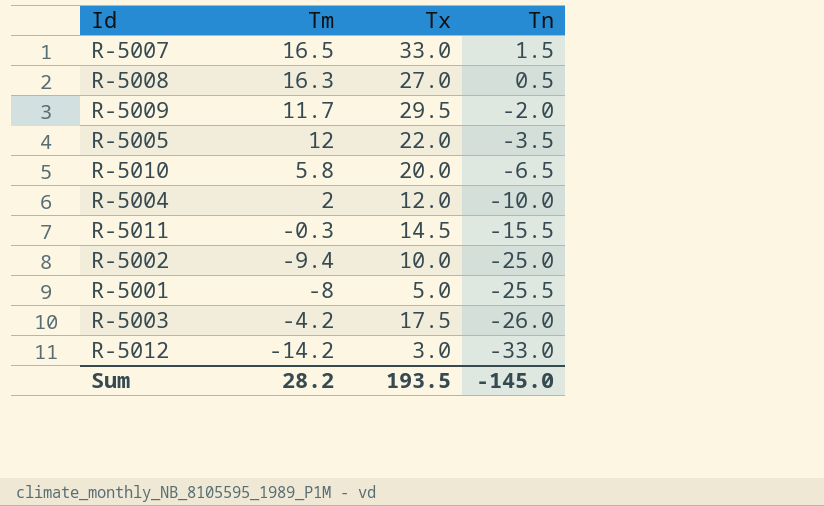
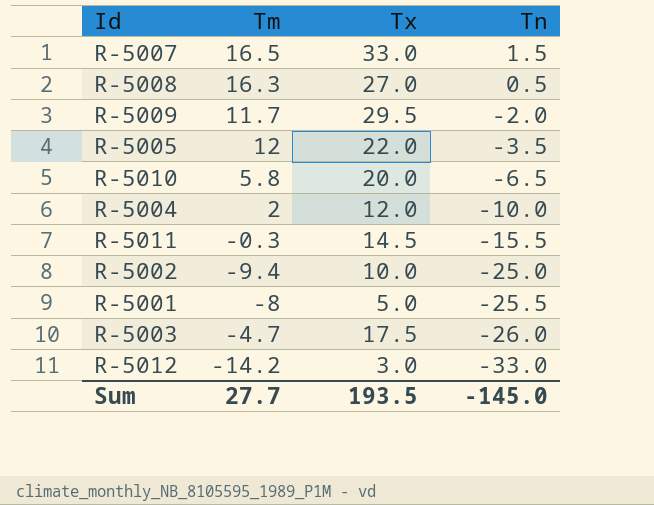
R-5003 | Tm: -4.2 -> -4.7
Sum | Tm: 28.2 -> 27.7

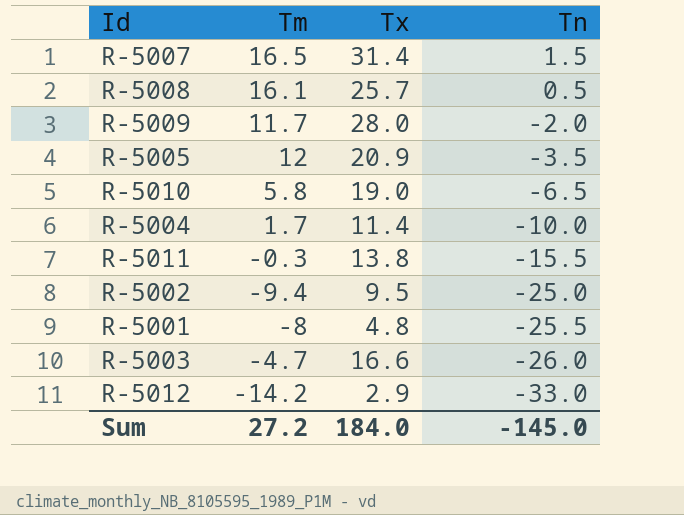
R-5007 | Tx: 33.0 -> 31.4
R-5008 | Tm: 16.3 -> 16.1
R-5008 | Tx: 27.0 -> 25.7
R-5009 | Tx: 29.5 -> 28.0
R-5005 | Tx: 22.0 -> 20.9
R-5010 | Tx: 20.0 -> 19.0
R-5004 | Tm: 2 -> 1.7
R-5004 | Tx: 12.0 -> 11.4
R-5011 | Tx: 14.5 -> 13.8
R-5002 | Tx: 10.0 -> 9.5
R-5001 | Tx: 5.0 -> 4.8
R-5003 | Tx: 17.5 -> 16.6
R-5012 | Tx: 3.0 -> 2.9
Sum | Tm: 27.7 -> 27.2
Sum | Tx: 193.5 -> 184.0

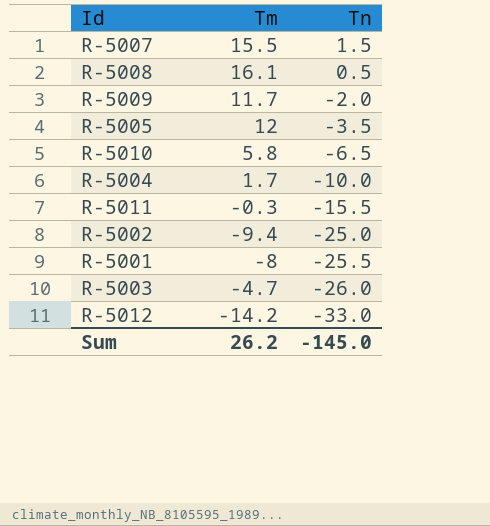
column Tx | position: 3 -> none
R-5007 | Tm: 16.5 -> 15.5
Sum | Tm: 27.2 -> 26.2

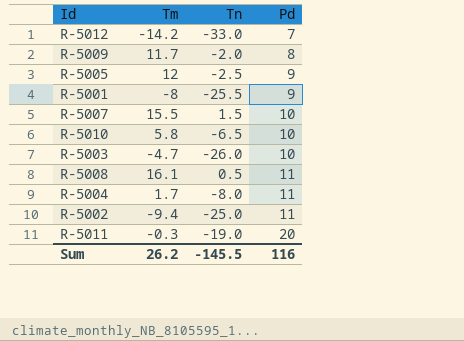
row order: Tn descending -> Pd ascending
column Pd | position: none -> 4
R-5005 | Tn: -3.5 -> -2.5
R-5004 | Tn: -10.0 -> -8.0
R-5011 | Tn: -15.5 -> -19.0
Sum | Tn: -145.0 -> -145.5

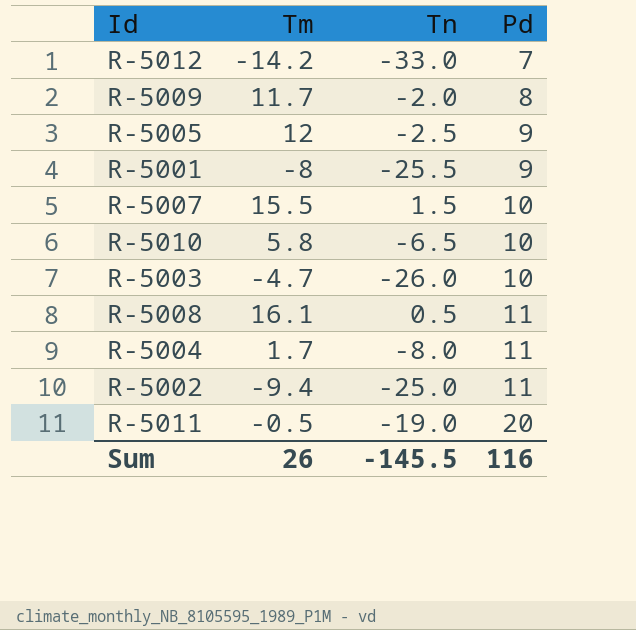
R-5011 | Tm: -0.3 -> -0.5
Sum | Tm: 26.2 -> 26

